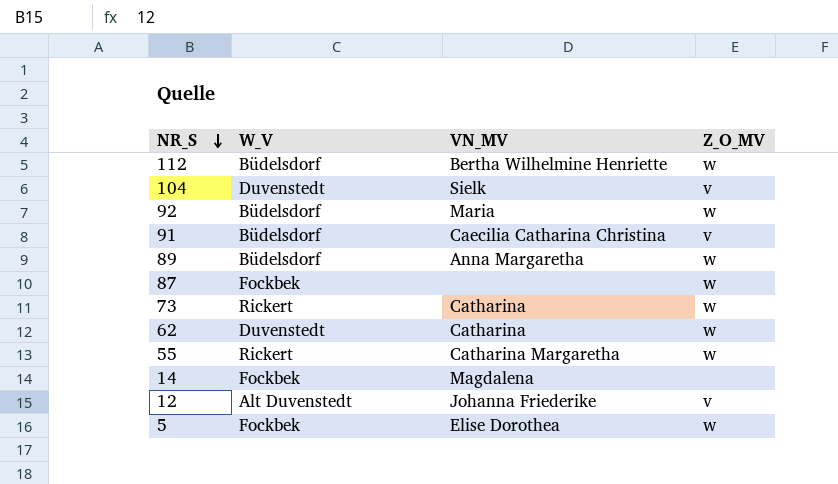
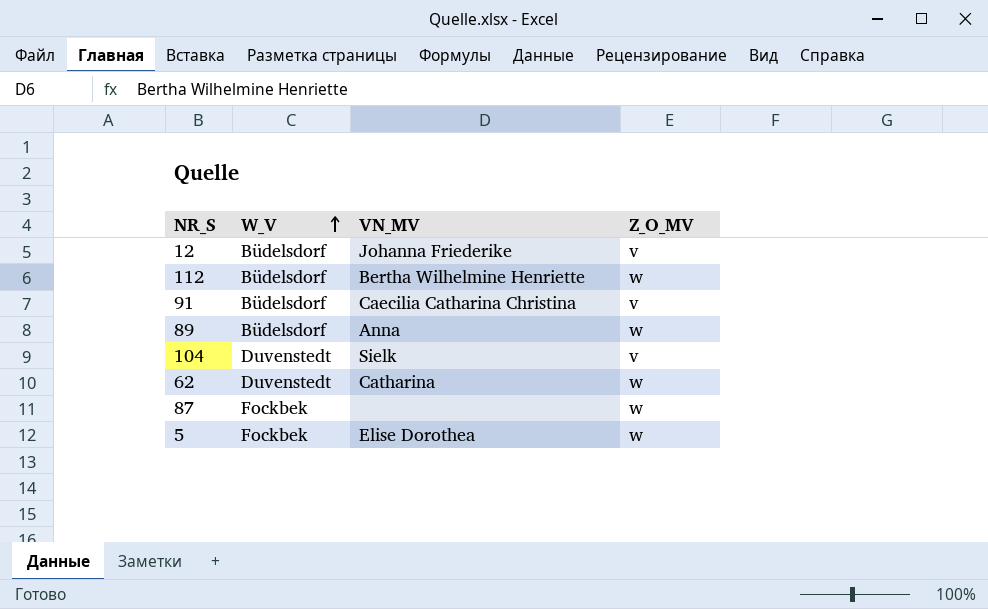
row order: NR_S descending -> W_V ascending
row 92: Büdelsdorf | Maria | w -> none
row 73: Rickert | Catharina | w -> none
row 55: Rickert | Catharina Margaretha | w -> none
row 14: Fockbek | Magdalena | none -> none
12 | W_V: Alt Duvenstedt -> Büdelsdorf
89 | VN_MV: Anna Margaretha -> Anna

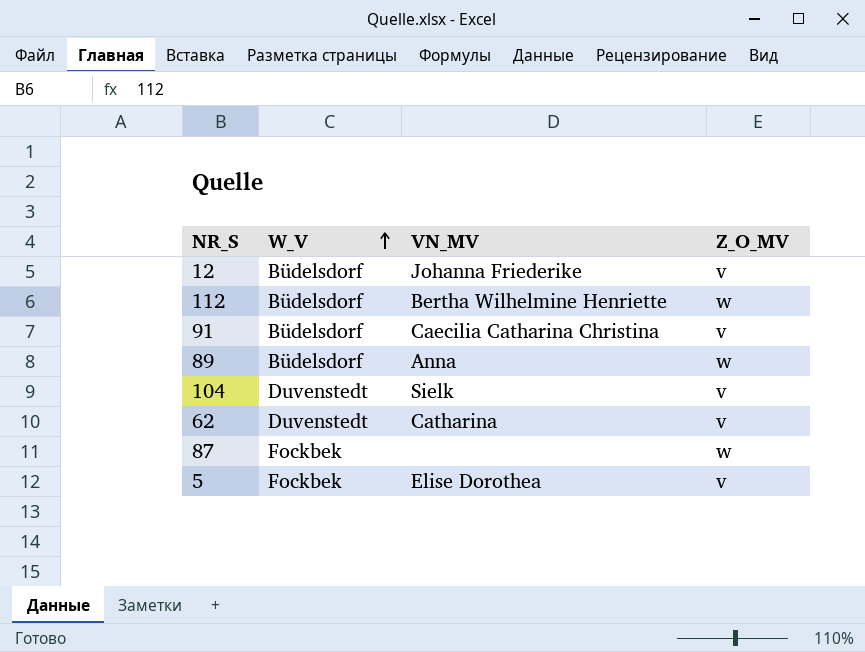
62 | Z_O_MV: w -> v
5 | Z_O_MV: w -> v

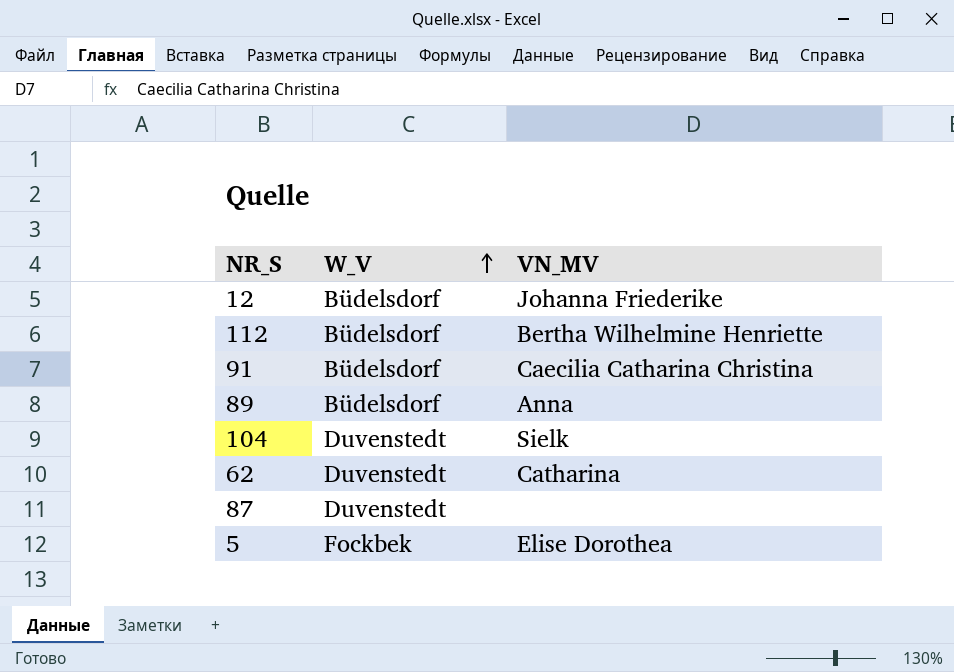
column Z_O_MV | position: 4 -> none
87 | W_V: Fockbek -> Duvenstedt

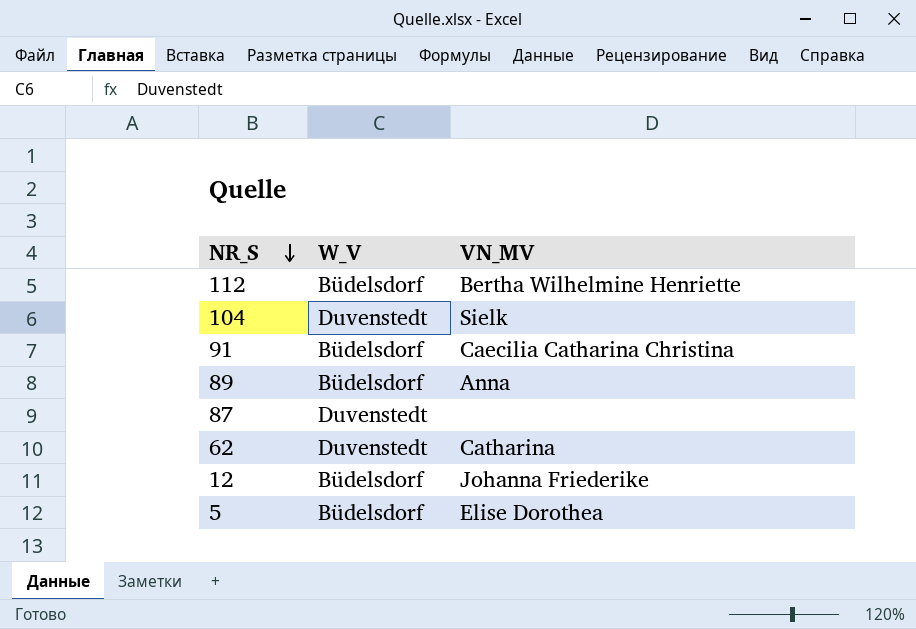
row order: W_V ascending -> NR_S descending
5 | W_V: Fockbek -> Büdelsdorf

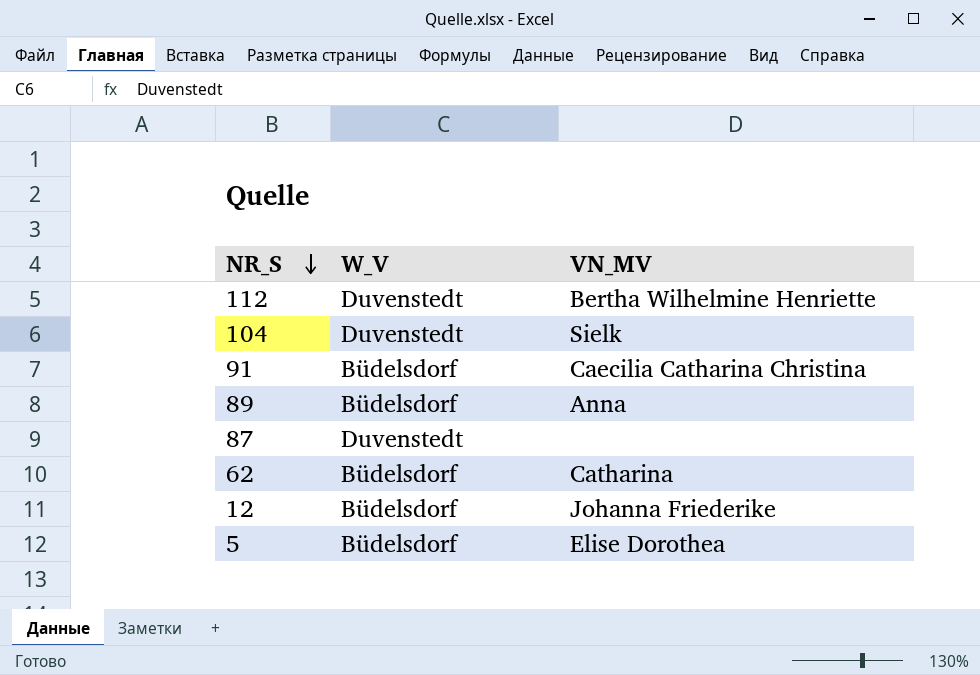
112 | W_V: Büdelsdorf -> Duvenstedt
62 | W_V: Duvenstedt -> Büdelsdorf

